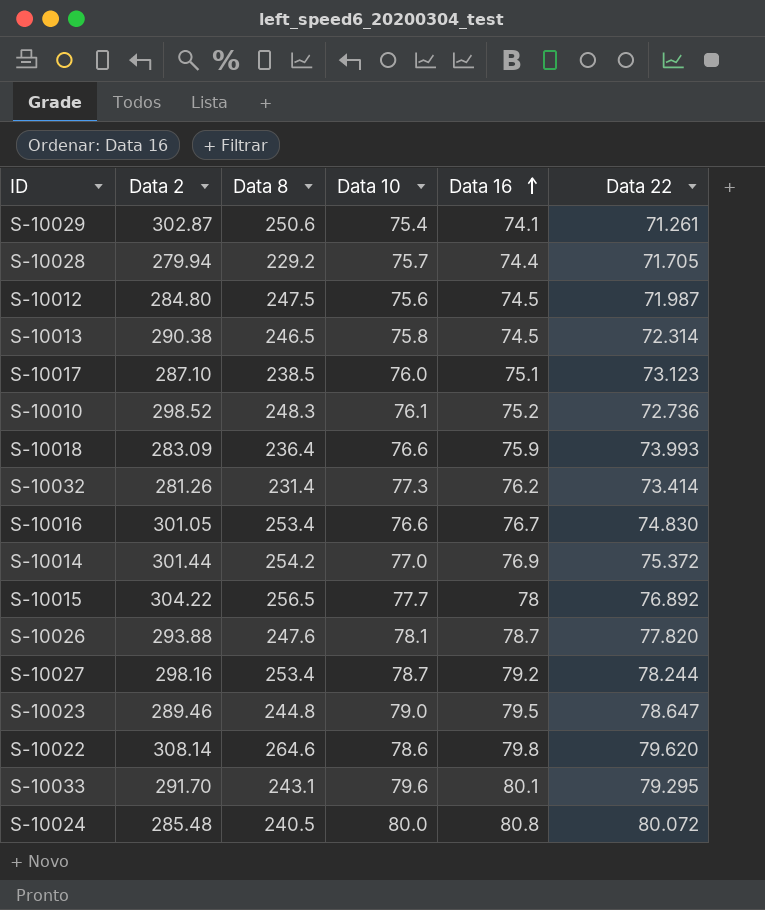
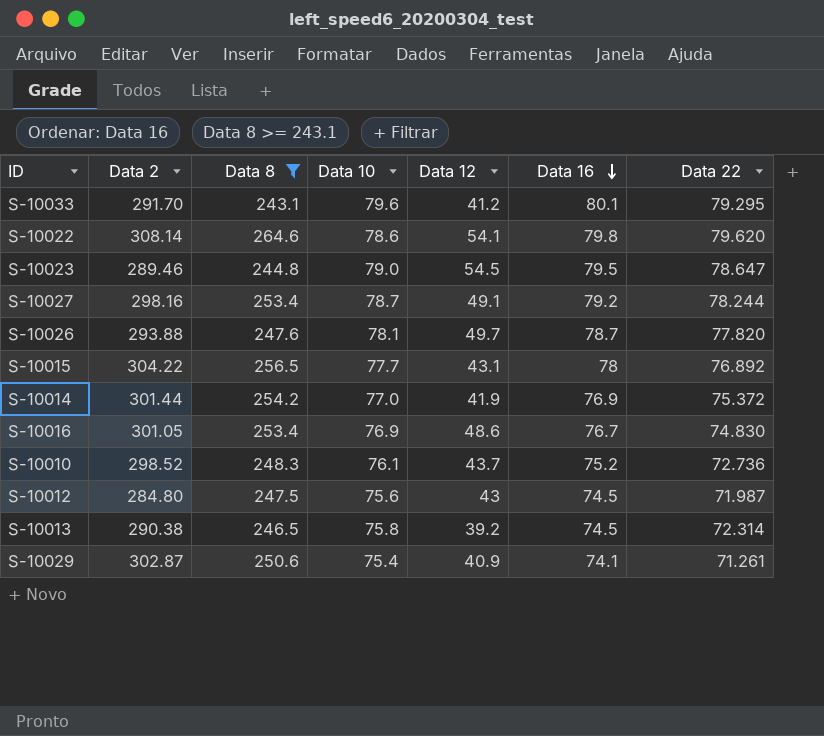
filter: none -> Data 8 >= 243.1
row order: Data 16 ascending -> Data 16 descending
column Data 12 | position: none -> 5
S-10016 | Data 10: 76.6 -> 76.9

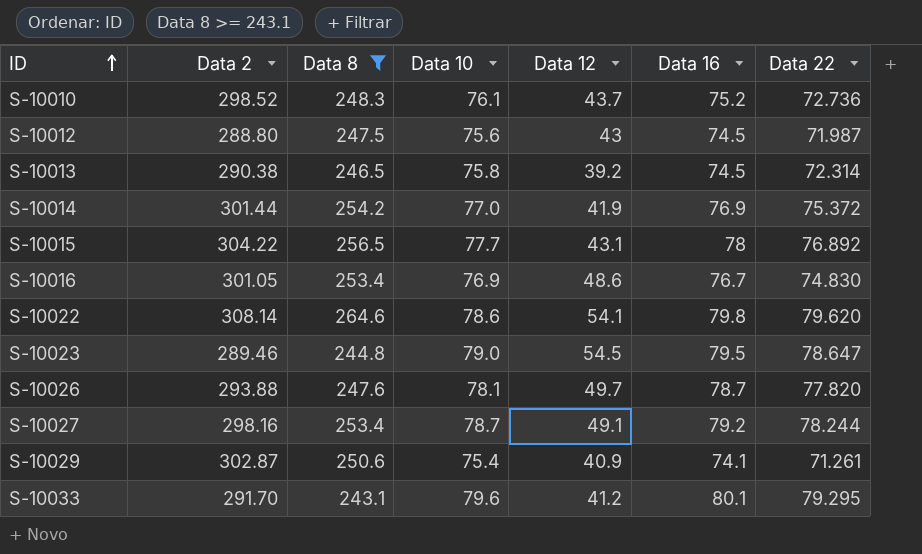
row order: Data 16 descending -> ID ascending
S-10012 | Data 2: 284.80 -> 288.80

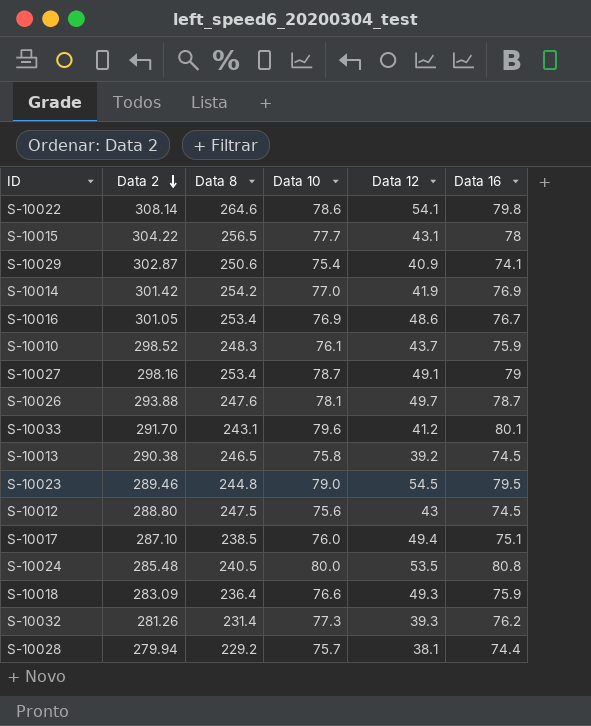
filter: Data 8 >= 243.1 -> none
row order: ID ascending -> Data 2 descending
column Data 22 | position: 7 -> none
S-10014 | Data 2: 301.44 -> 301.42
S-10010 | Data 16: 75.2 -> 75.9
S-10027 | Data 16: 79.2 -> 79

